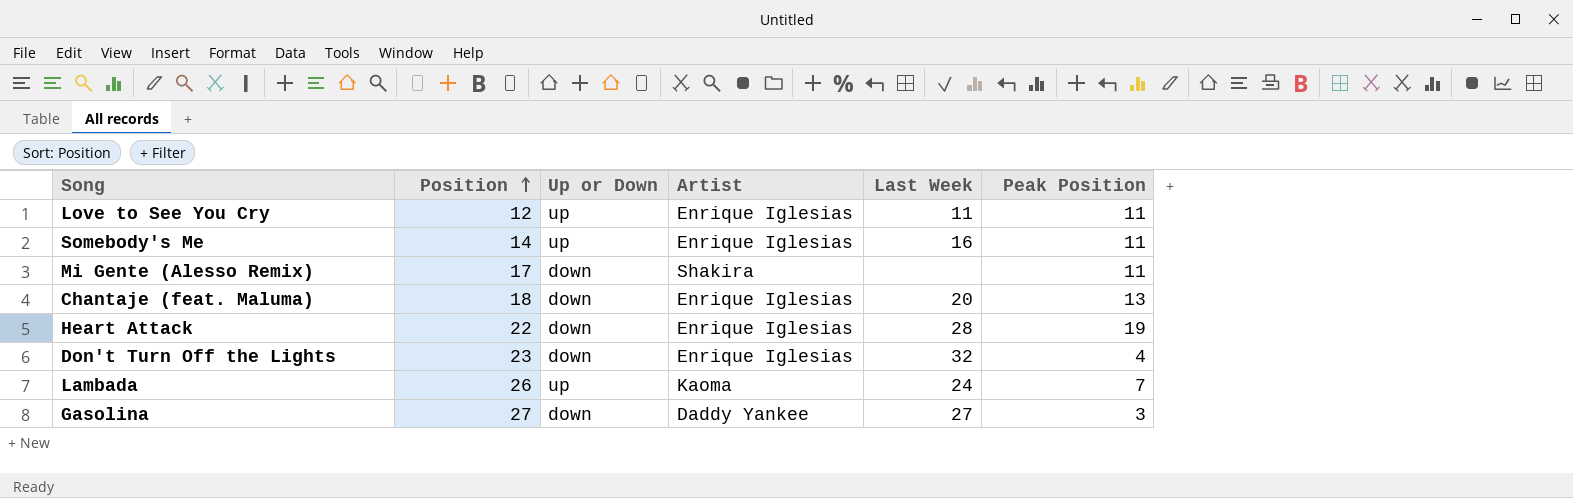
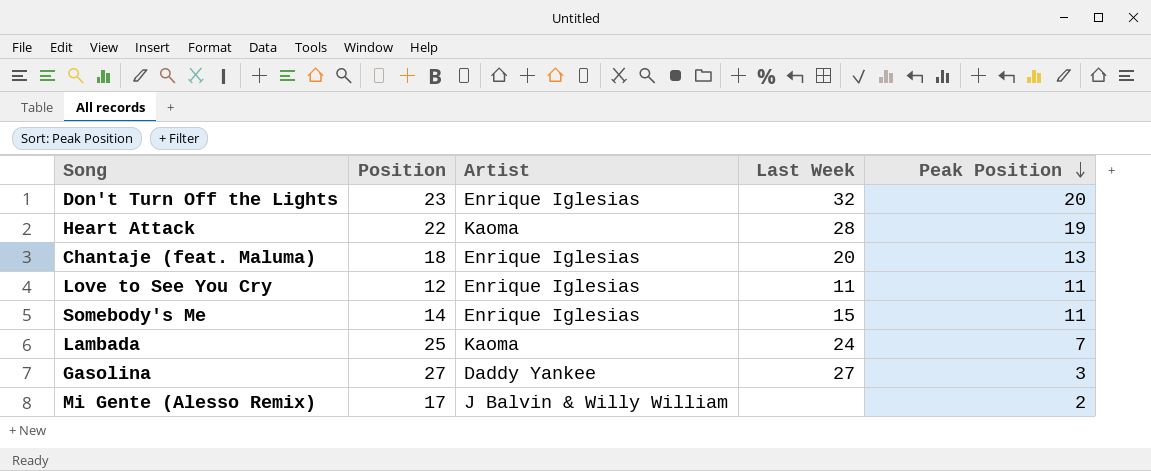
row order: Position ascending -> Peak Position descending
column Up or Down | position: 3 -> none
Don't Turn Off the Lights | Peak Position: 4 -> 20
Heart Attack | Artist: Enrique Iglesias -> Kaoma
Somebody's Me | Last Week: 16 -> 15
Lambada | Position: 26 -> 25
Mi Gente (Alesso Remix) | Artist: Shakira -> J Balvin & Willy William
Mi Gente (Alesso Remix) | Peak Position: 11 -> 2

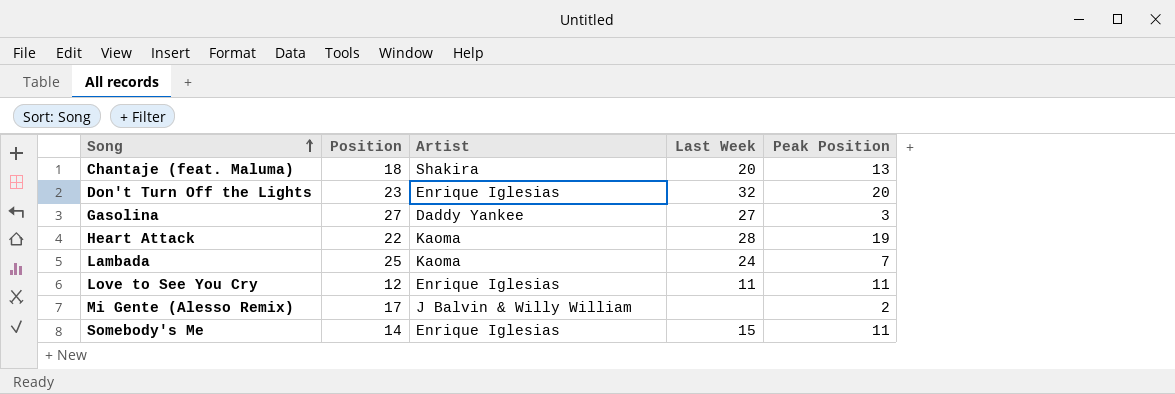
row order: Peak Position descending -> Song ascending
Chantaje (feat. Maluma) | Artist: Enrique Iglesias -> Shakira

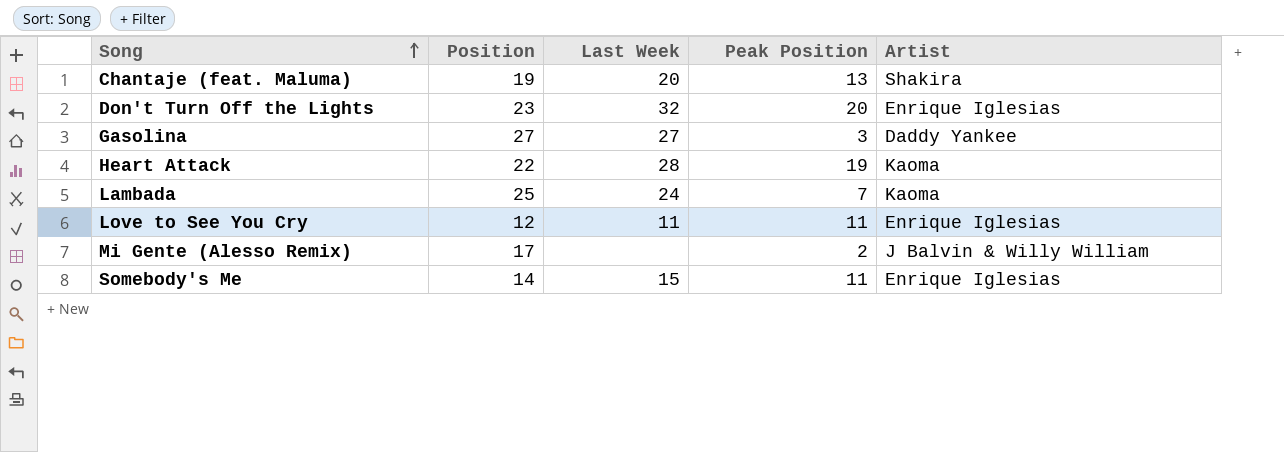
column Artist | position: 3 -> 5
Chantaje (feat. Maluma) | Position: 18 -> 19

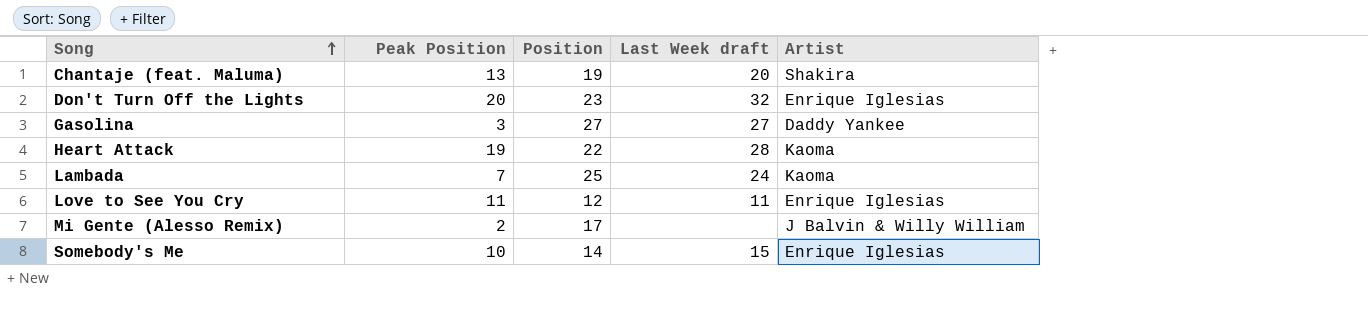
column Peak Position | position: 4 -> 2
column name: Last Week -> Last Week draft
Somebody's Me | Peak Position: 11 -> 10

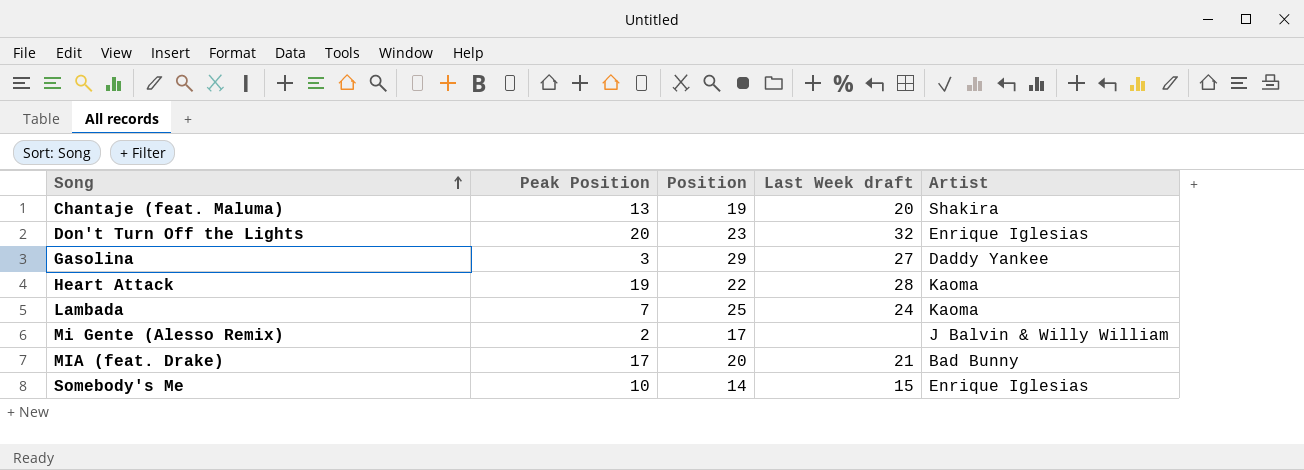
row Love to See You Cry: 11 | 12 | 11 | Enrique Iglesias -> none
Gasolina | Position: 27 -> 29
row MIA (feat. Drake): none -> 17 | 20 | 21 | Bad Bunny

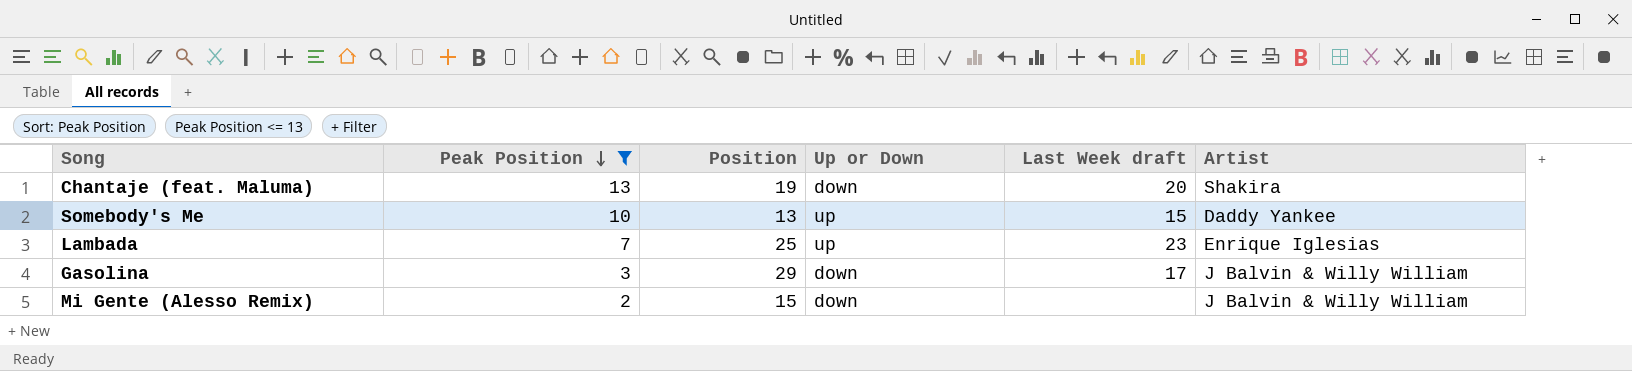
filter: none -> Peak Position <= 13
row order: Song ascending -> Peak Position descending
column Up or Down | position: none -> 4
Somebody's Me | Position: 14 -> 13
Somebody's Me | Artist: Enrique Iglesias -> Daddy Yankee
Lambada | Last Week draft: 24 -> 23
Lambada | Artist: Kaoma -> Enrique Iglesias
Gasolina | Last Week draft: 27 -> 17
Gasolina | Artist: Daddy Yankee -> J Balvin & Willy William
Mi Gente (Alesso Remix) | Position: 17 -> 15

